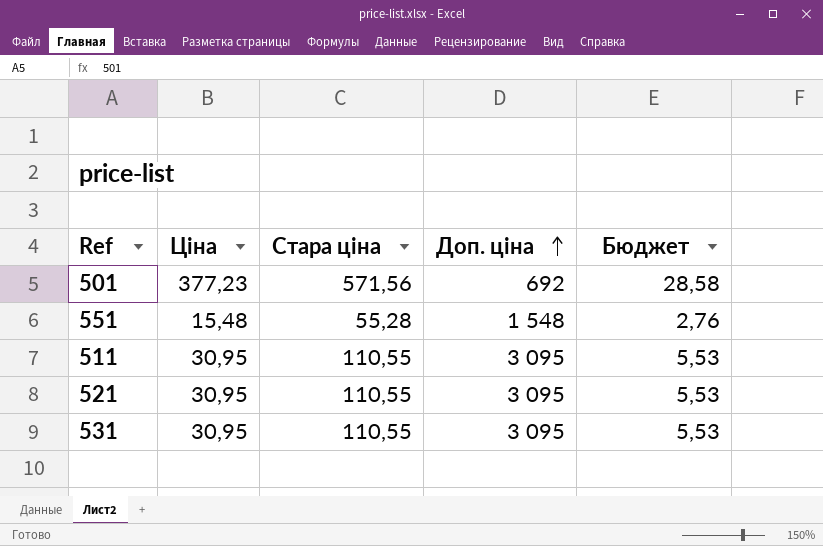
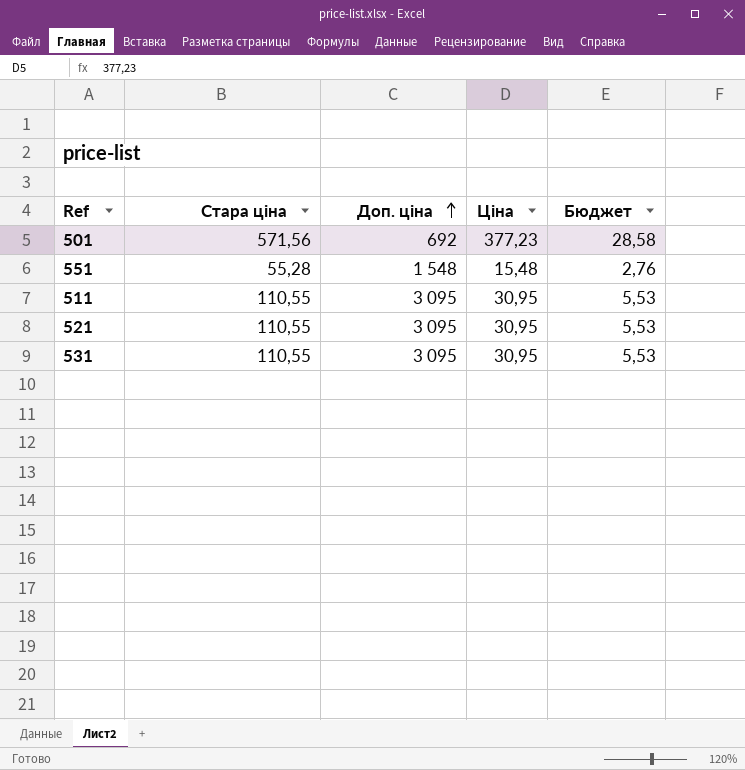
column Ціна | position: 2 -> 4

